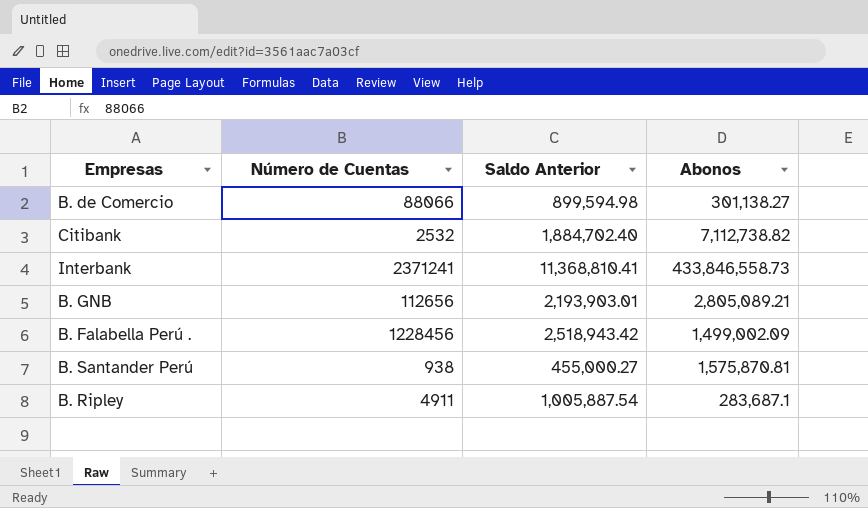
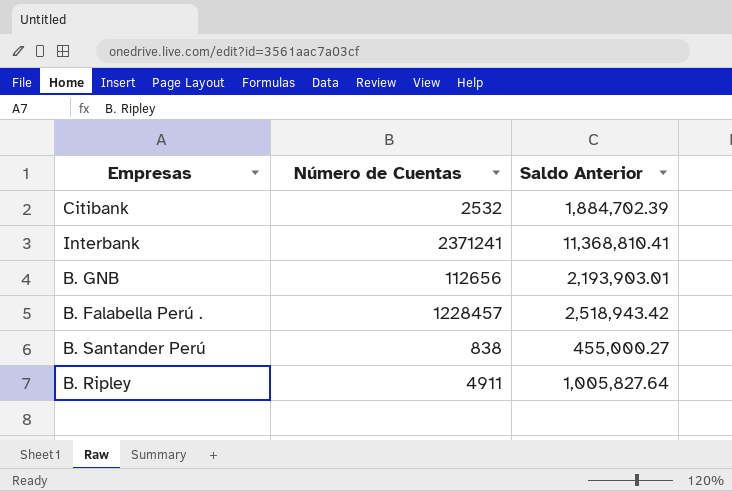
column Abonos | position: 4 -> none
row B. de Comercio: 88066 | 899,594.98 | 301,138.27 -> none
Citibank | Saldo Anterior: 1,884,702.40 -> 1,884,702.39
B. Falabella Perú . | Número de Cuentas: 1228456 -> 1228457
B. Santander Perú | Número de Cuentas: 938 -> 838
B. Ripley | Saldo Anterior: 1,005,887.54 -> 1,005,827.64

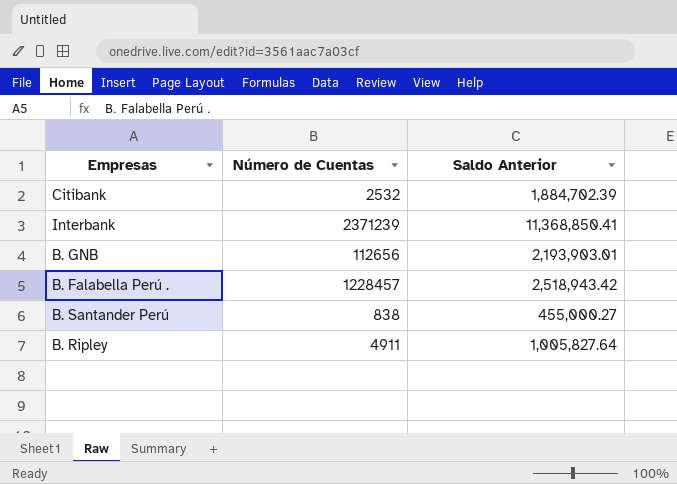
Interbank | Número de Cuentas: 2371241 -> 2371239
Interbank | Saldo Anterior: 11,368,810.41 -> 11,368,850.41

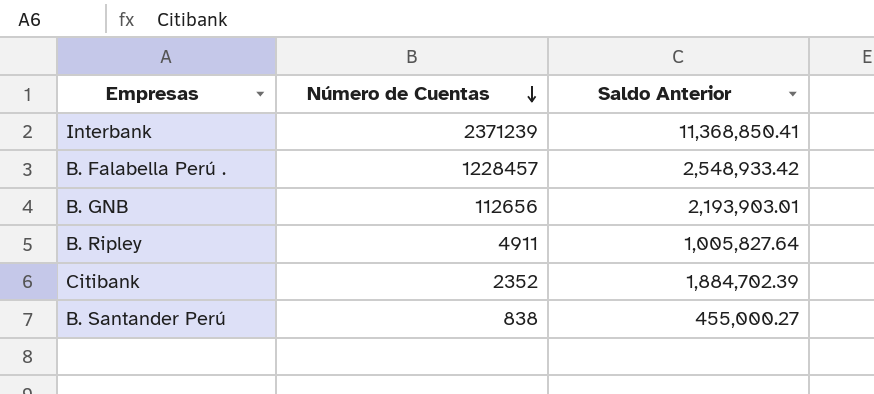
row order: none -> Número de Cuentas descending
B. Falabella Perú . | Saldo Anterior: 2,518,943.42 -> 2,548,933.42
Citibank | Número de Cuentas: 2532 -> 2352

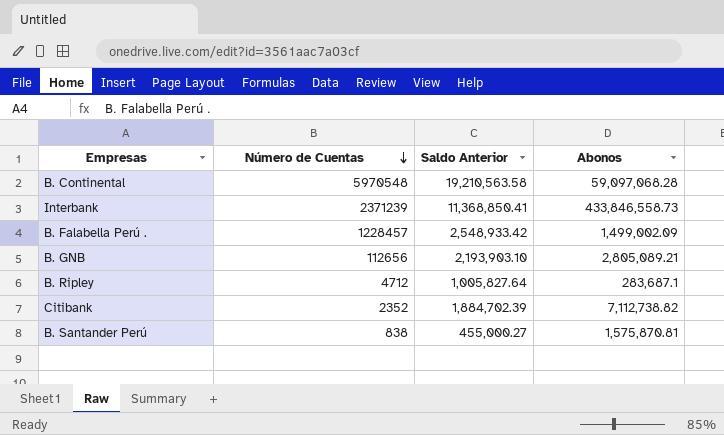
column Abonos | position: none -> 4
row B. Continental: none -> 5970548 | 19,210,563.58 | 59,097,068.28
B. GNB | Saldo Anterior: 2,193,903.01 -> 2,193,903.10
B. Ripley | Número de Cuentas: 4911 -> 4712

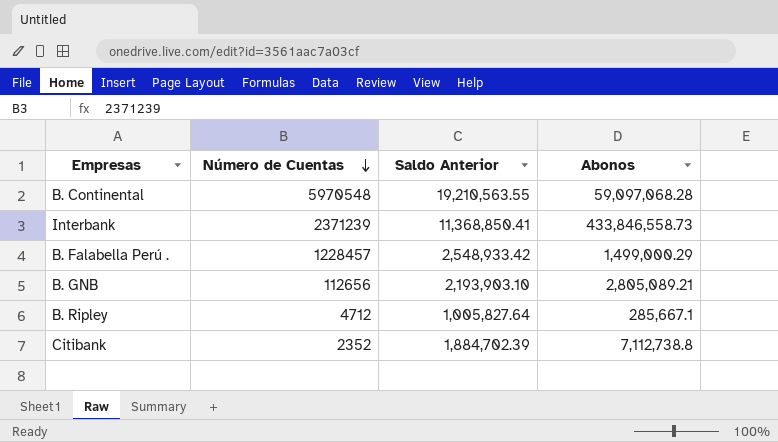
row B. Santander Perú: 838 | 455,000.27 | 1,575,870.81 -> none
B. Continental | Saldo Anterior: 19,210,563.58 -> 19,210,563.55
B. Falabella Perú . | Abonos: 1,499,002.09 -> 1,499,000.29
B. Ripley | Abonos: 283,687.1 -> 285,667.1
Citibank | Abonos: 7,112,738.82 -> 7,112,738.8

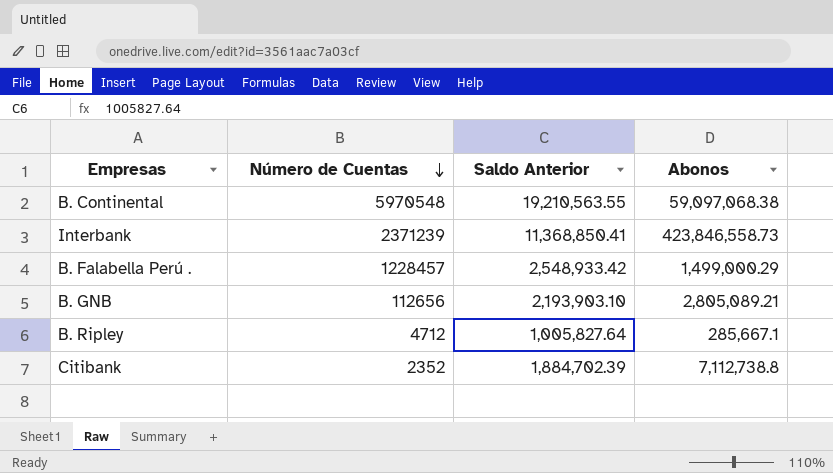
B. Continental | Abonos: 59,097,068.28 -> 59,097,068.38
Interbank | Abonos: 433,846,558.73 -> 423,846,558.73

